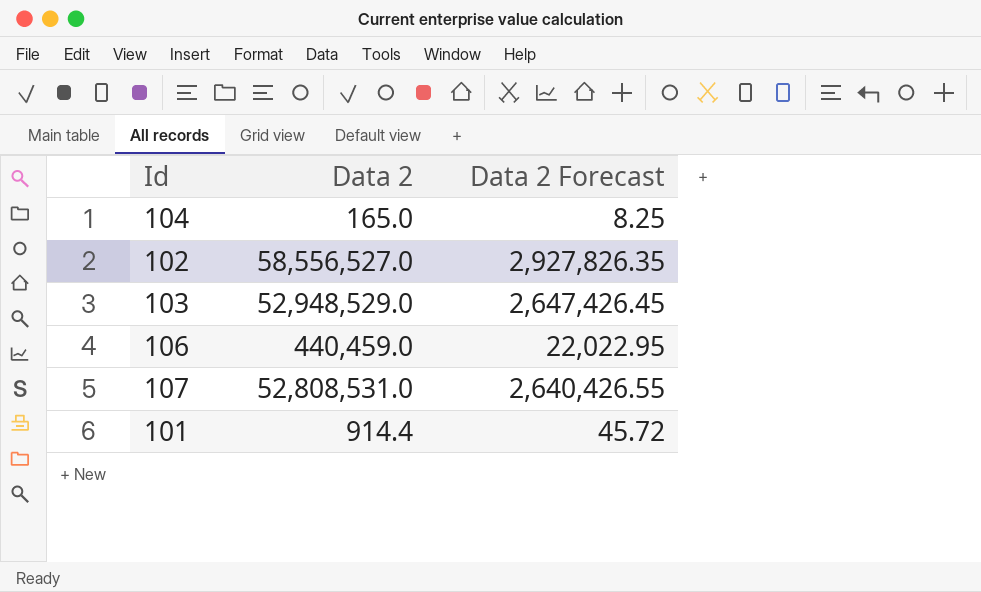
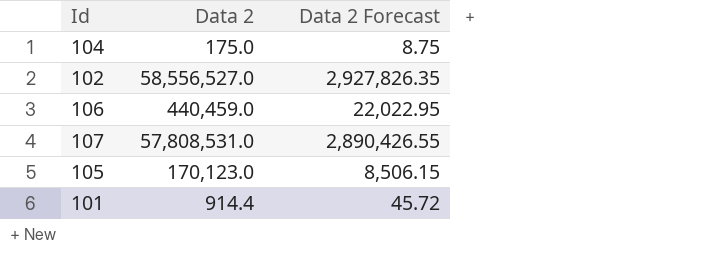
row 103: 52,948,529.0 | 2,647,426.45 -> none
104 | Data 2: 165.0 -> 175.0
104 | Data 2 Forecast: 8.25 -> 8.75
107 | Data 2: 52,808,531.0 -> 57,808,531.0
107 | Data 2 Forecast: 2,640,426.55 -> 2,890,426.55
row 105: none -> 170,123.0 | 8,506.15

